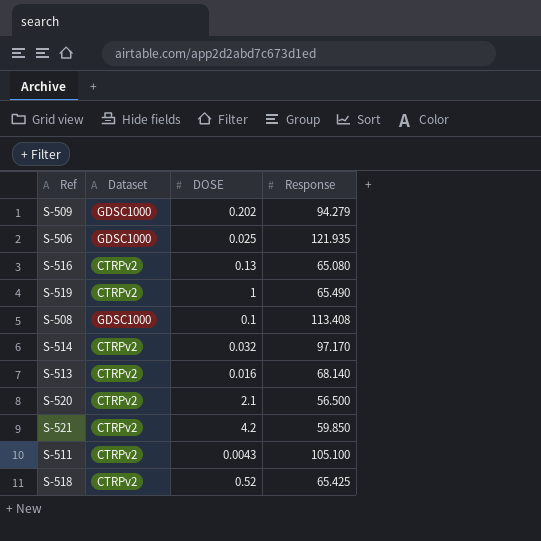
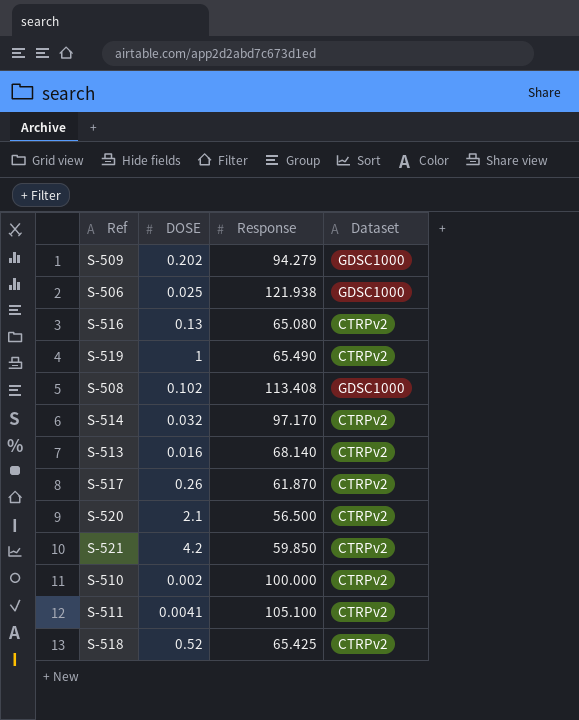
column Dataset | position: 2 -> 4
S-506 | Response: 121.935 -> 121.938
S-508 | DOSE: 0.1 -> 0.102
row S-517: none -> 0.26 | 61.870 | CTRPv2
row S-510: none -> 0.002 | 100.000 | CTRPv2
S-511 | DOSE: 0.0043 -> 0.0041

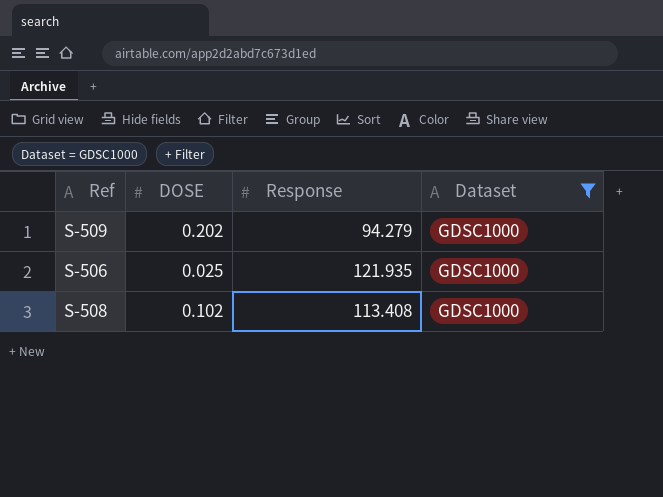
filter: none -> Dataset = GDSC1000
S-506 | Response: 121.938 -> 121.935

